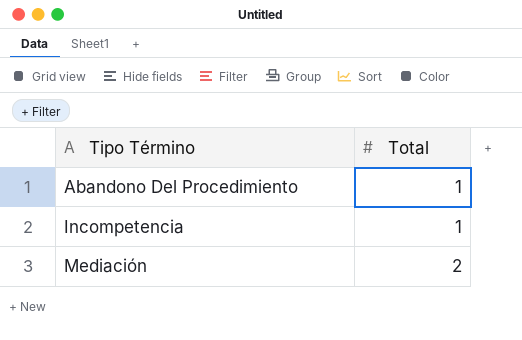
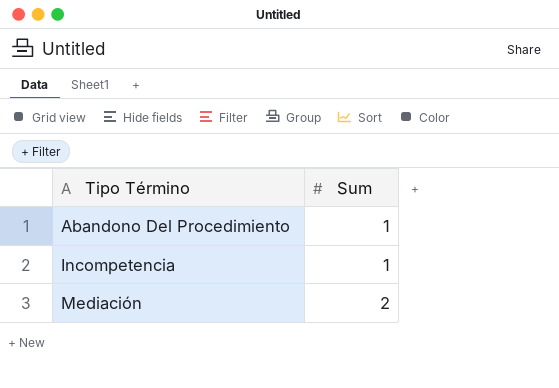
column name: Total -> Sum

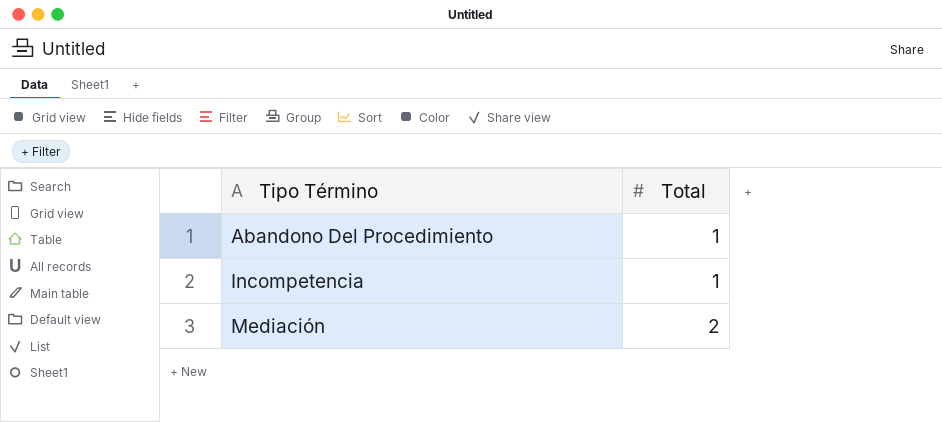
column name: Sum -> Total

